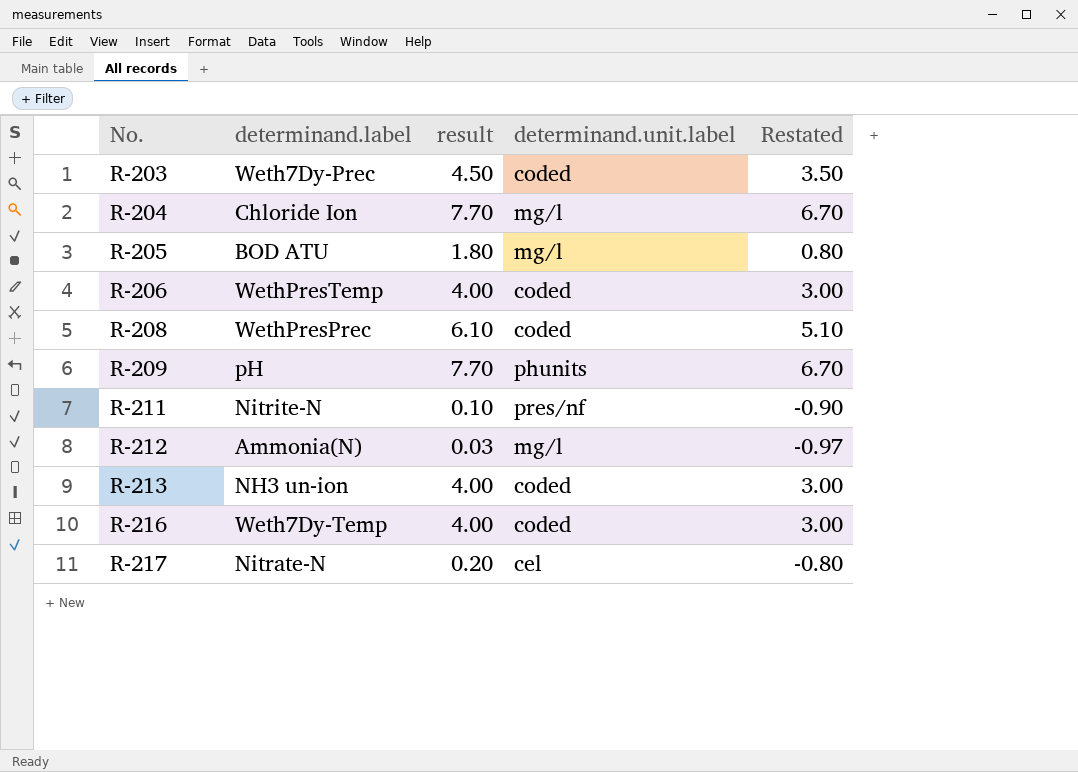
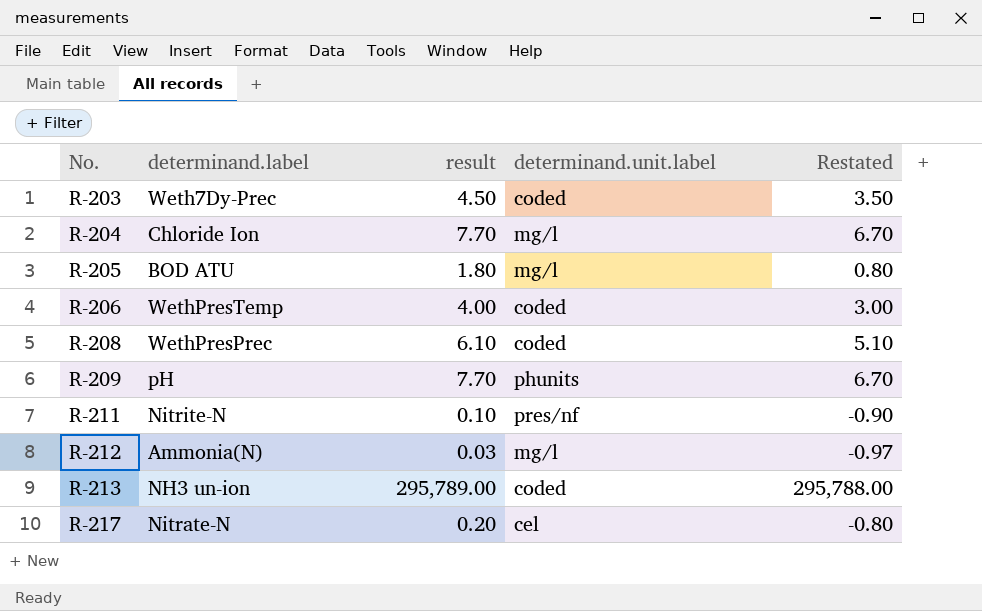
row R-216: Weth7Dy-Temp | 4.00 | coded | 3.00 -> none
R-213 | result: 4.00 -> 295,789.00
R-213 | Restated: 3.00 -> 295,788.00

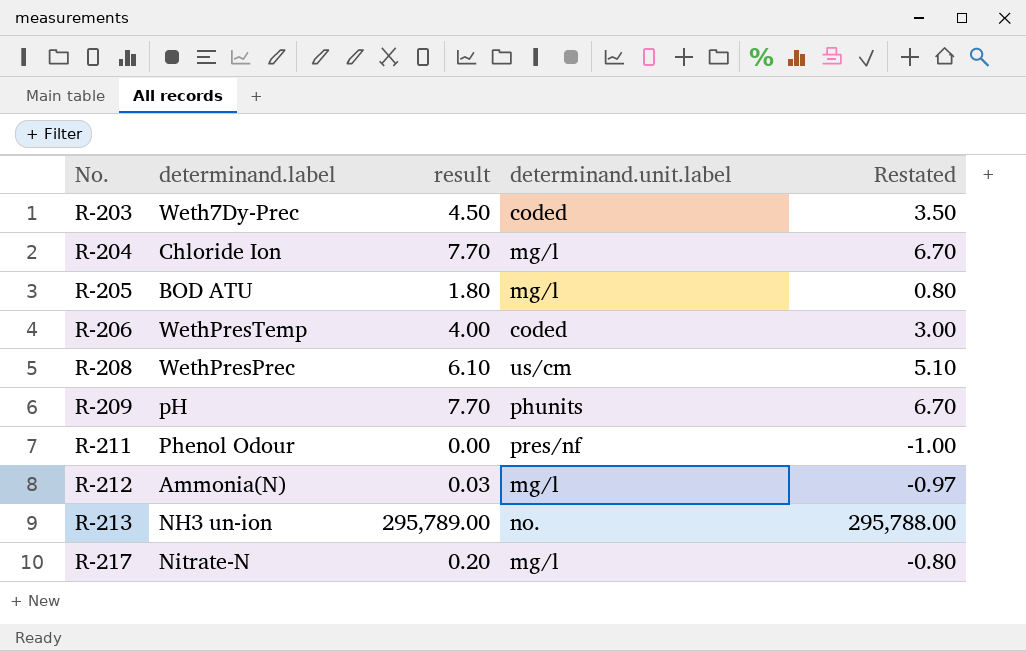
R-208 | determinand.unit.label: coded -> us/cm
R-211 | determinand.label: Nitrite-N -> Phenol Odour
R-211 | result: 0.10 -> 0.00
R-211 | Restated: -0.90 -> -1.00
R-213 | determinand.unit.label: coded -> no.
R-217 | determinand.unit.label: cel -> mg/l

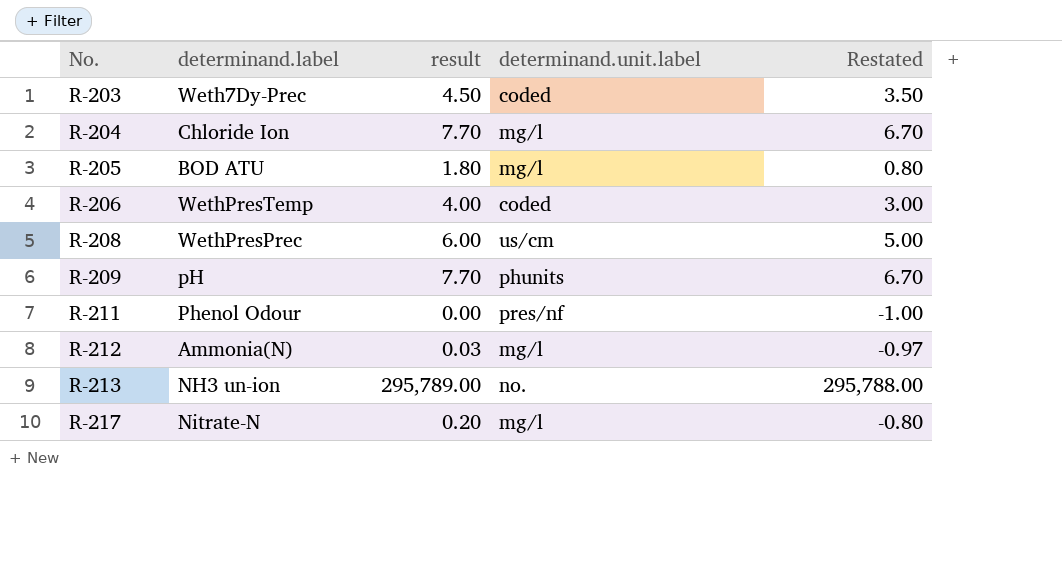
R-208 | result: 6.10 -> 6.00
R-208 | Restated: 5.10 -> 5.00

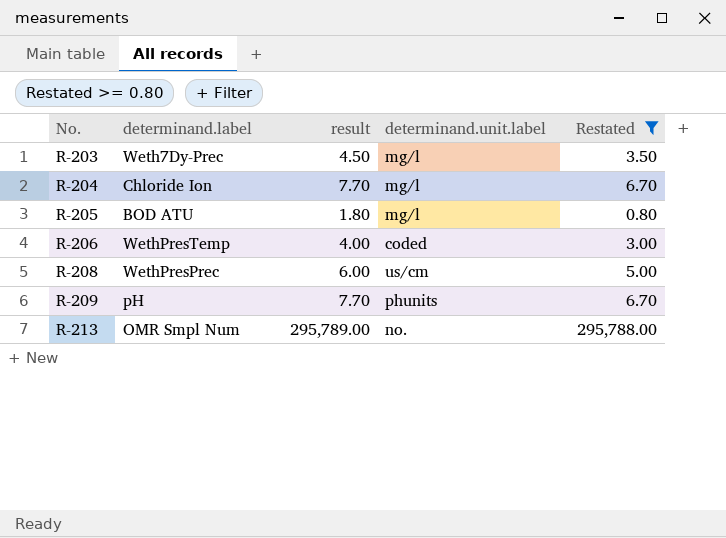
filter: none -> Restated >= 0.80
R-203 | determinand.unit.label: coded -> mg/l
R-213 | determinand.label: NH3 un-ion -> OMR Smpl Num

